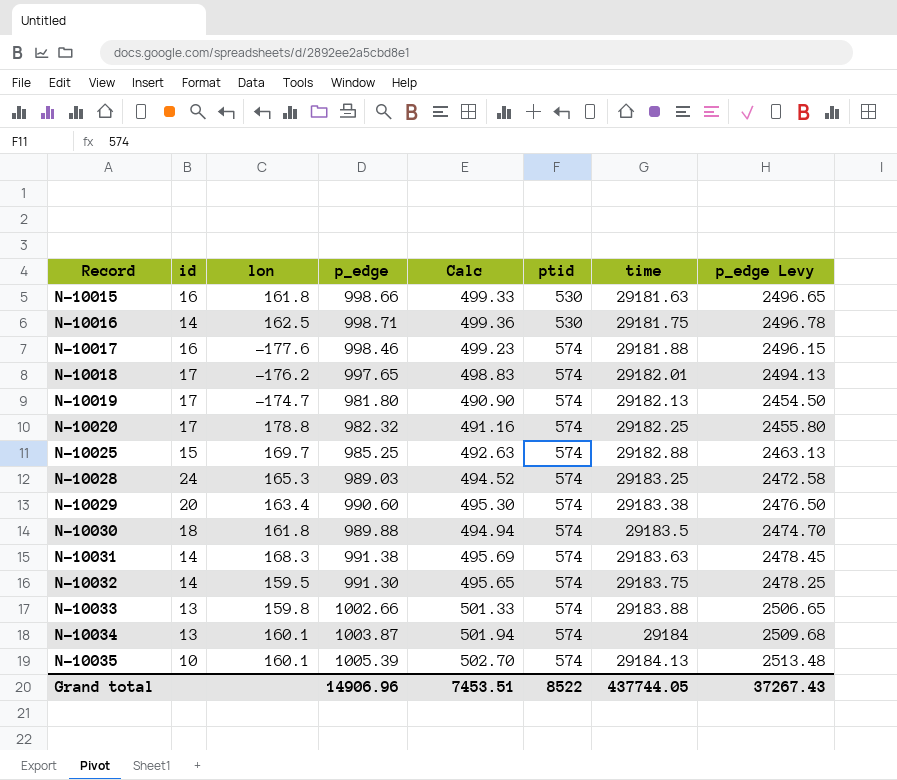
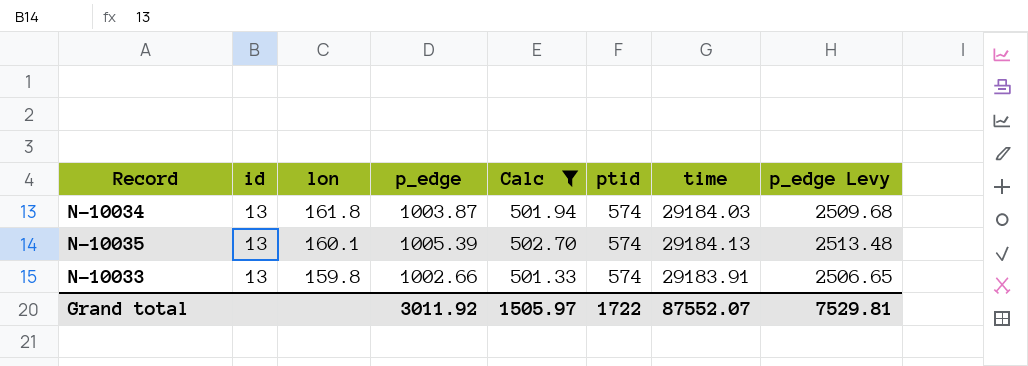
filter: none -> Calc >= 501.33
row order: Record ascending -> lon descending
N-10034 | lon: 160.1 -> 161.8
N-10034 | time: 29184 -> 29184.03
N-10035 | id: 10 -> 13
N-10033 | time: 29183.88 -> 29183.91
Grand total | p_edge: 14906.96 -> 3011.92
Grand total | Calc: 7453.51 -> 1505.97
Grand total | ptid: 8522 -> 1722
Grand total | time: 437744.05 -> 87552.07
Grand total | p_edge Levy: 37267.43 -> 7529.81

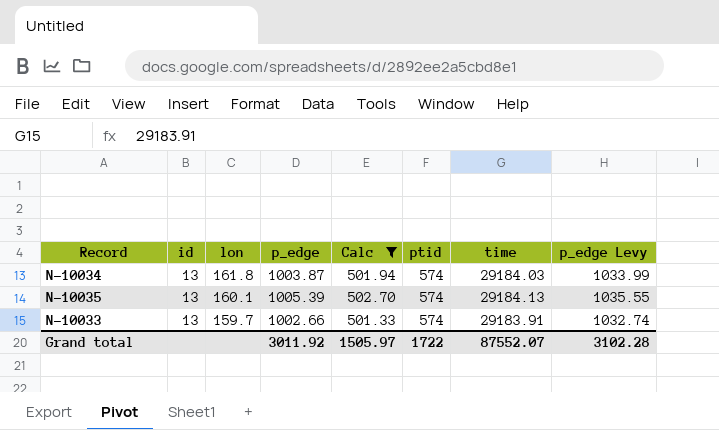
column p_edge Levy | formula: [p_edge] * 2.5 -> [p_edge] * 1.03
N-10033 | lon: 159.8 -> 159.7
Grand total | p_edge Levy: 7529.81 -> 3102.28

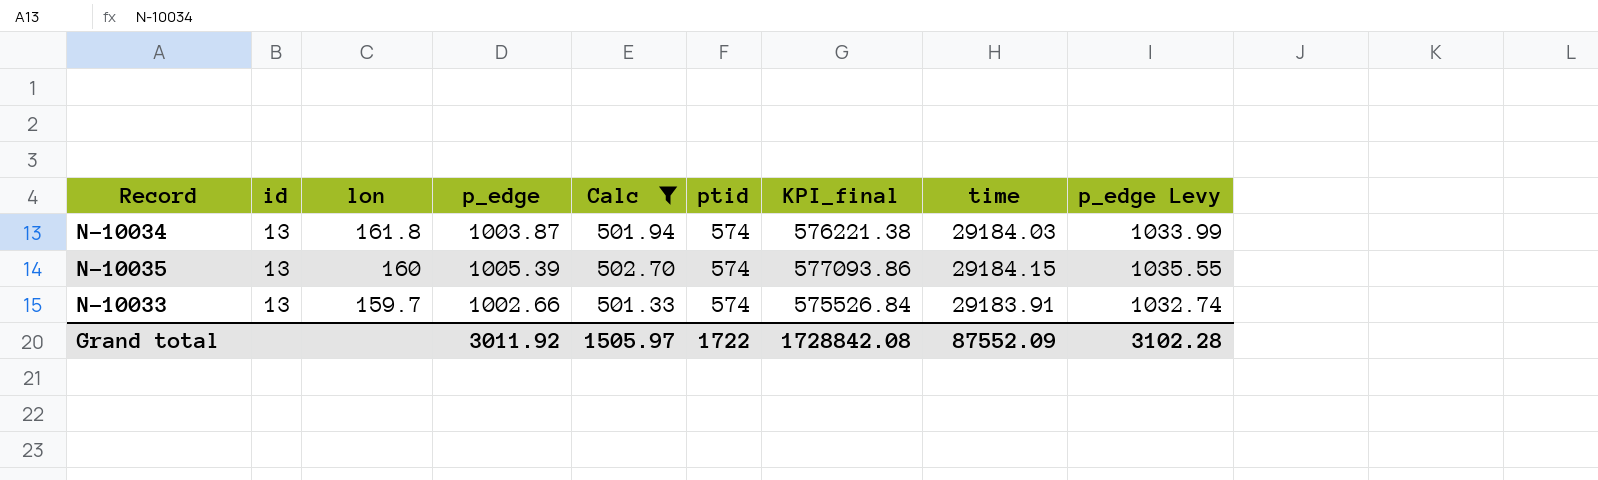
column KPI_final | formula: none -> [p_edge] * [ptid]
N-10035 | lon: 160.1 -> 160
N-10035 | time: 29184.13 -> 29184.15
Grand total | time: 87552.07 -> 87552.09

